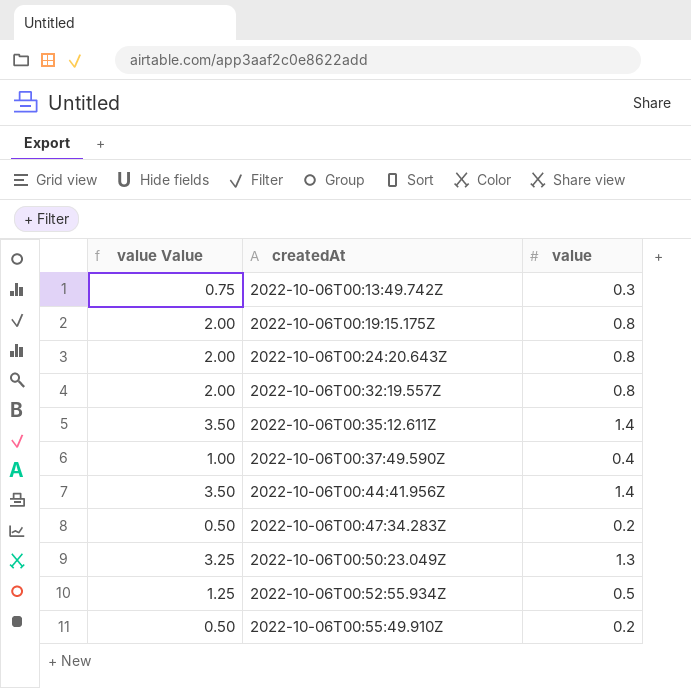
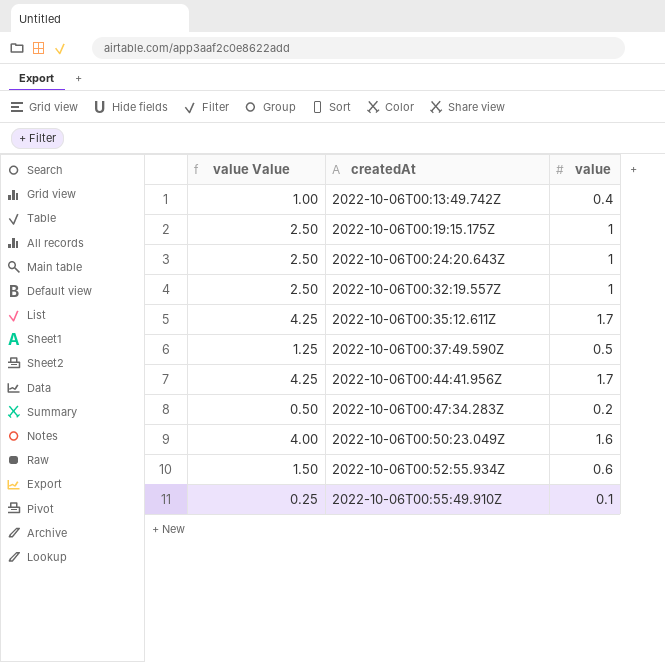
2022-10-06T00:13:49.742Z | value Value: 0.75 -> 1.00
2022-10-06T00:13:49.742Z | value: 0.3 -> 0.4
2022-10-06T00:19:15.175Z | value Value: 2.00 -> 2.50
2022-10-06T00:19:15.175Z | value: 0.8 -> 1
2022-10-06T00:24:20.643Z | value Value: 2.00 -> 2.50
2022-10-06T00:24:20.643Z | value: 0.8 -> 1
2022-10-06T00:32:19.557Z | value Value: 2.00 -> 2.50
2022-10-06T00:32:19.557Z | value: 0.8 -> 1
2022-10-06T00:35:12.611Z | value Value: 3.50 -> 4.25
2022-10-06T00:35:12.611Z | value: 1.4 -> 1.7
2022-10-06T00:37:49.590Z | value Value: 1.00 -> 1.25
2022-10-06T00:37:49.590Z | value: 0.4 -> 0.5
2022-10-06T00:44:41.956Z | value Value: 3.50 -> 4.25
2022-10-06T00:44:41.956Z | value: 1.4 -> 1.7
2022-10-06T00:50:23.049Z | value Value: 3.25 -> 4.00
2022-10-06T00:50:23.049Z | value: 1.3 -> 1.6
2022-10-06T00:52:55.934Z | value Value: 1.25 -> 1.50
2022-10-06T00:52:55.934Z | value: 0.5 -> 0.6
2022-10-06T00:55:49.910Z | value Value: 0.50 -> 0.25
2022-10-06T00:55:49.910Z | value: 0.2 -> 0.1

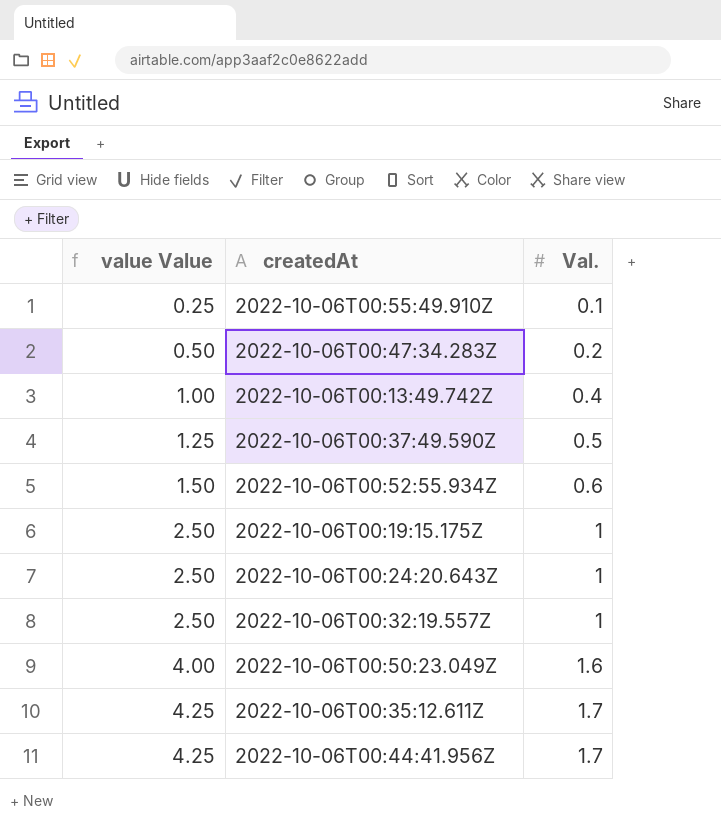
row order: createdAt ascending -> value Value ascending
column name: value -> Val.

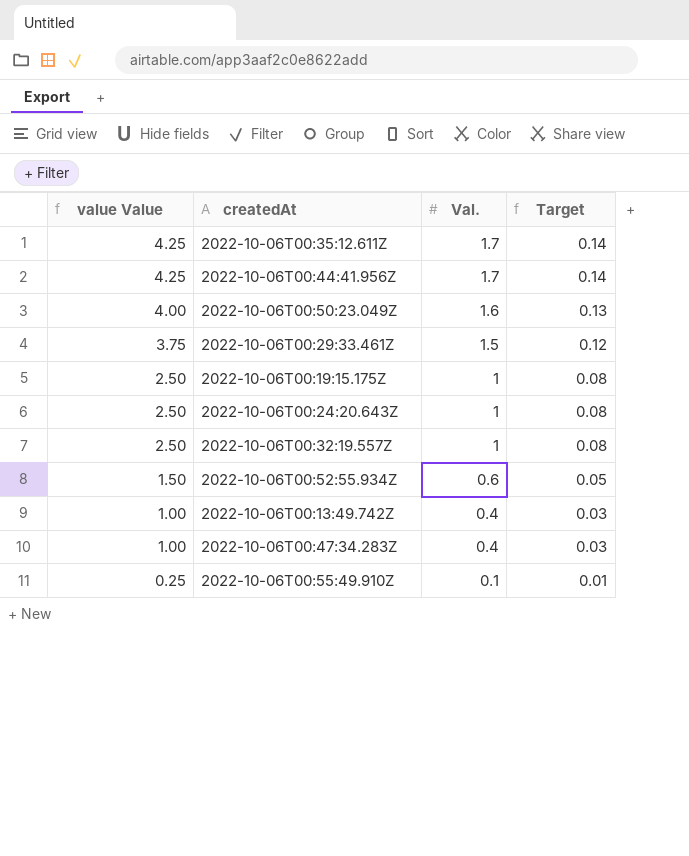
row order: value Value ascending -> value Value descending
column Target | formula: none -> [Val.] * 0.08
row 2022-10-06T00:37:49.590Z: 1.25 | 0.5 -> none
row 2022-10-06T00:29:33.461Z: none -> 3.75 | 1.5 | 0.12
2022-10-06T00:47:34.283Z | value Value: 0.50 -> 1.00
2022-10-06T00:47:34.283Z | Val.: 0.2 -> 0.4

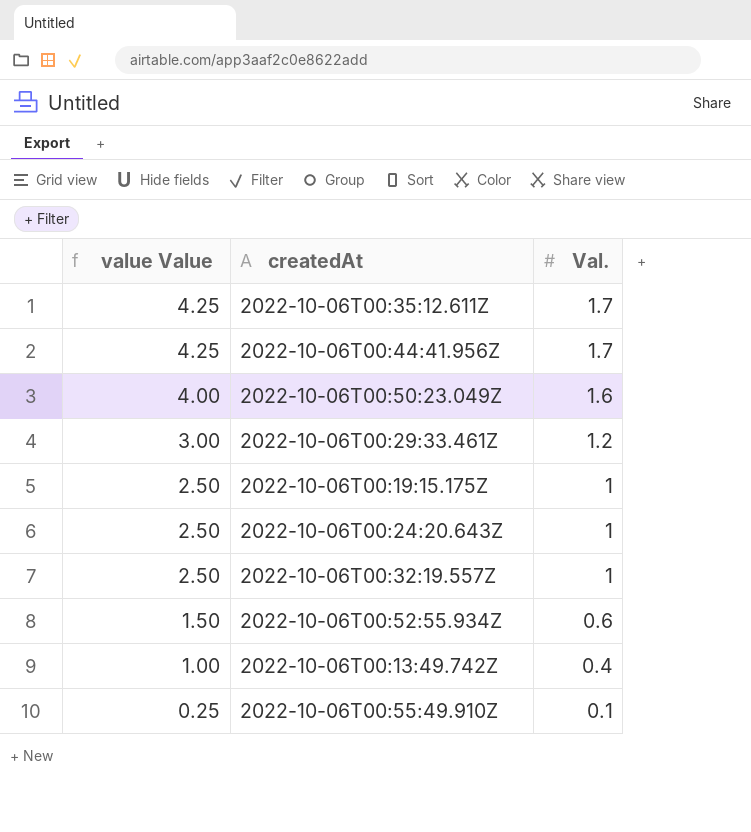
column Target | formula: [Val.] * 0.08 -> none
row 2022-10-06T00:47:34.283Z: 1.00 | 0.4 | 0.03 -> none
2022-10-06T00:29:33.461Z | value Value: 3.75 -> 3.00
2022-10-06T00:29:33.461Z | Val.: 1.5 -> 1.2

